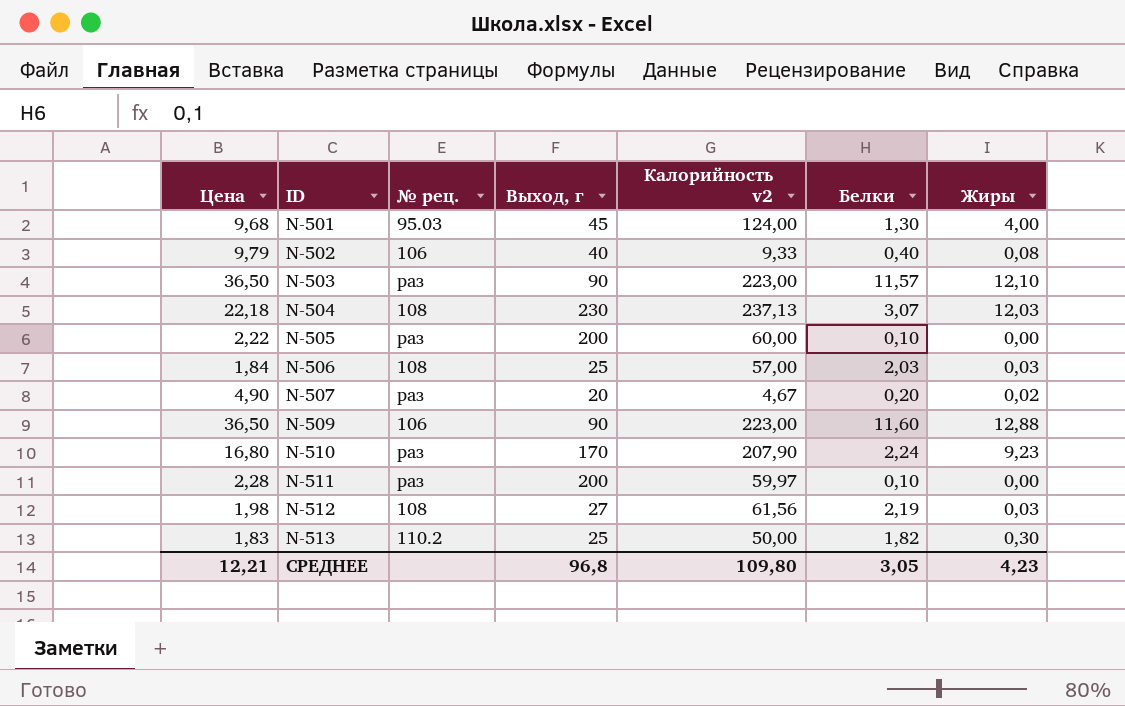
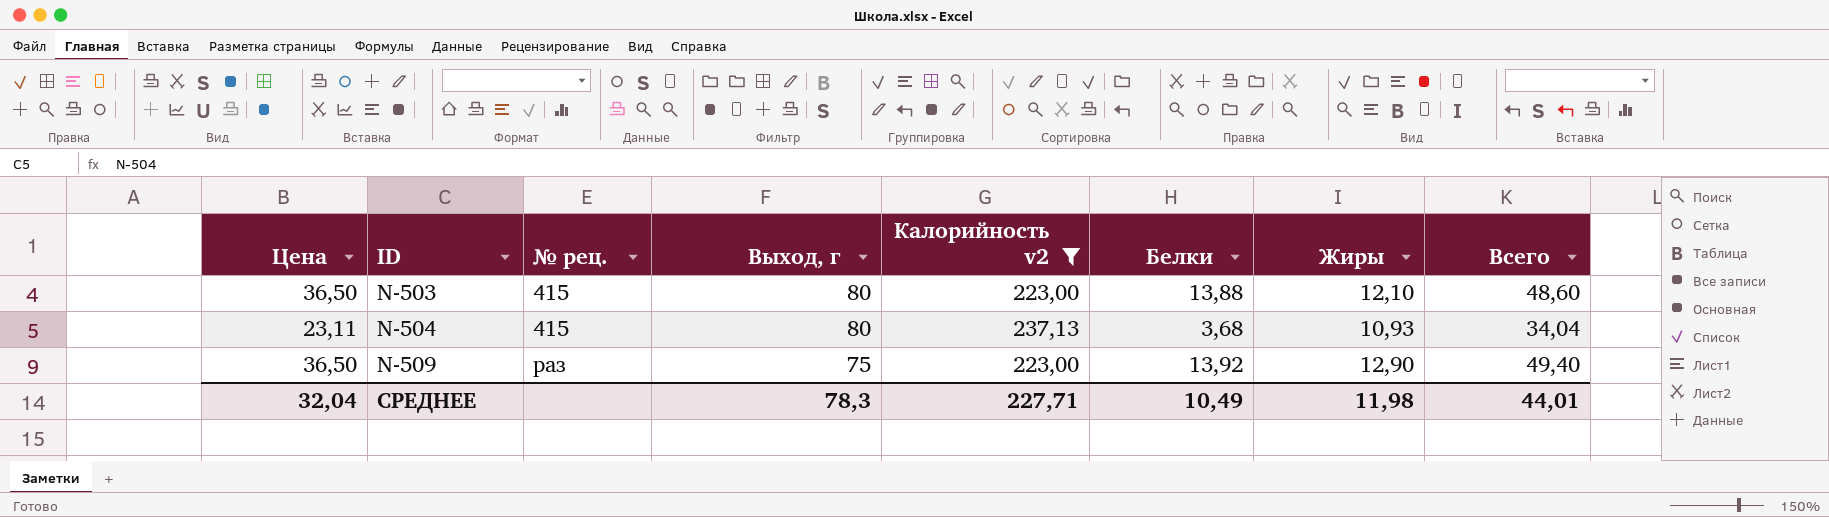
filter: none -> Калорийность v2 >= 223,00
column Всего | formula: none -> [Цена] + [Жиры]
N-503 | № рец.: раз -> 415
N-503 | Выход, г: 90 -> 80
N-503 | Белки: 11,57 -> 13,88
N-504 | Цена: 22,18 -> 23,11
N-504 | № рец.: 108 -> 415
N-504 | Выход, г: 230 -> 80
N-504 | Белки: 3,07 -> 3,68
N-504 | Жиры: 12,03 -> 10,93
N-509 | № рец.: 106 -> раз
N-509 | Выход, г: 90 -> 75
N-509 | Белки: 11,60 -> 13,92
N-509 | Жиры: 12,88 -> 12,90
СРЕДНЕЕ | Цена: 12,21 -> 32,04
СРЕДНЕЕ | Выход, г: 96,8 -> 78,3
СРЕДНЕЕ | Калорийность v2: 109,80 -> 227,71
СРЕДНЕЕ | Белки: 3,05 -> 10,49
СРЕДНЕЕ | Жиры: 4,23 -> 11,98

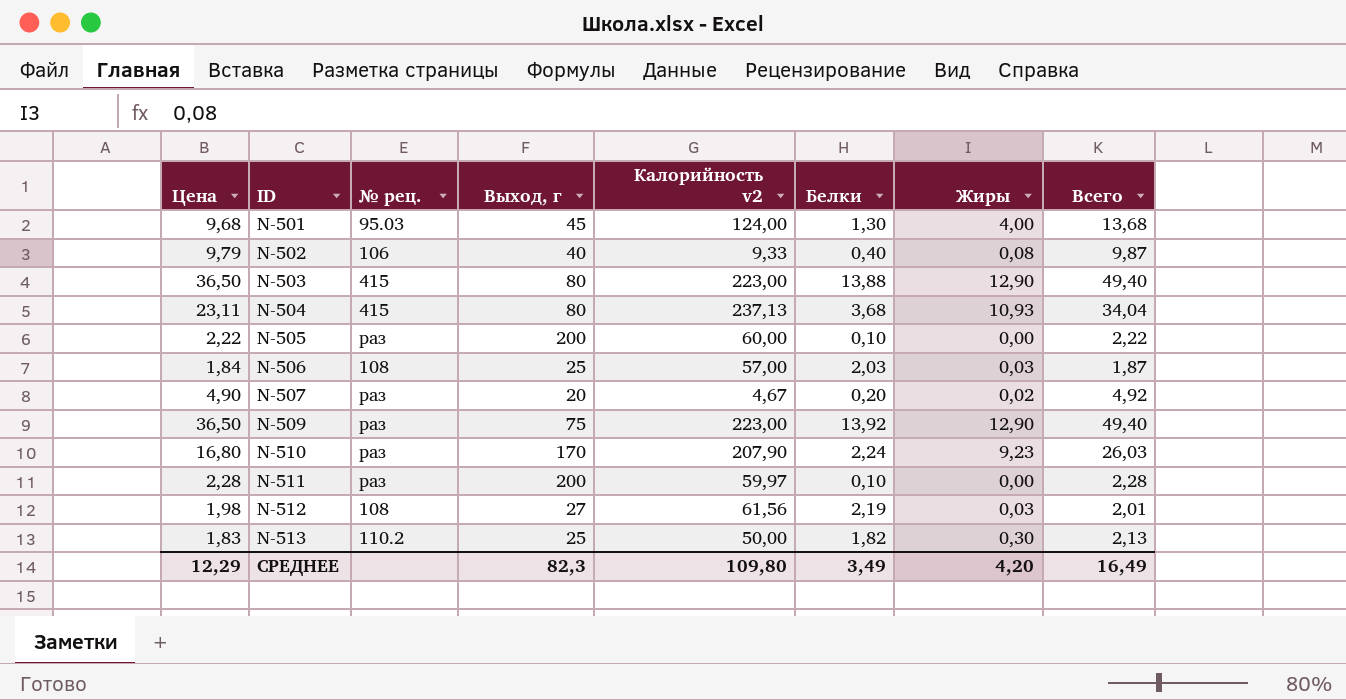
filter: Калорийность v2 >= 223,00 -> none
N-503 | Жиры: 12,10 -> 12,90
N-503 | Всего: 48,60 -> 49,40
СРЕДНЕЕ | Цена: 32,04 -> 12,29
СРЕДНЕЕ | Выход, г: 78,3 -> 82,3
СРЕДНЕЕ | Калорийность v2: 227,71 -> 109,80
СРЕДНЕЕ | Белки: 10,49 -> 3,49
СРЕДНЕЕ | Жиры: 11,98 -> 4,20
СРЕДНЕЕ | Всего: 44,01 -> 16,49

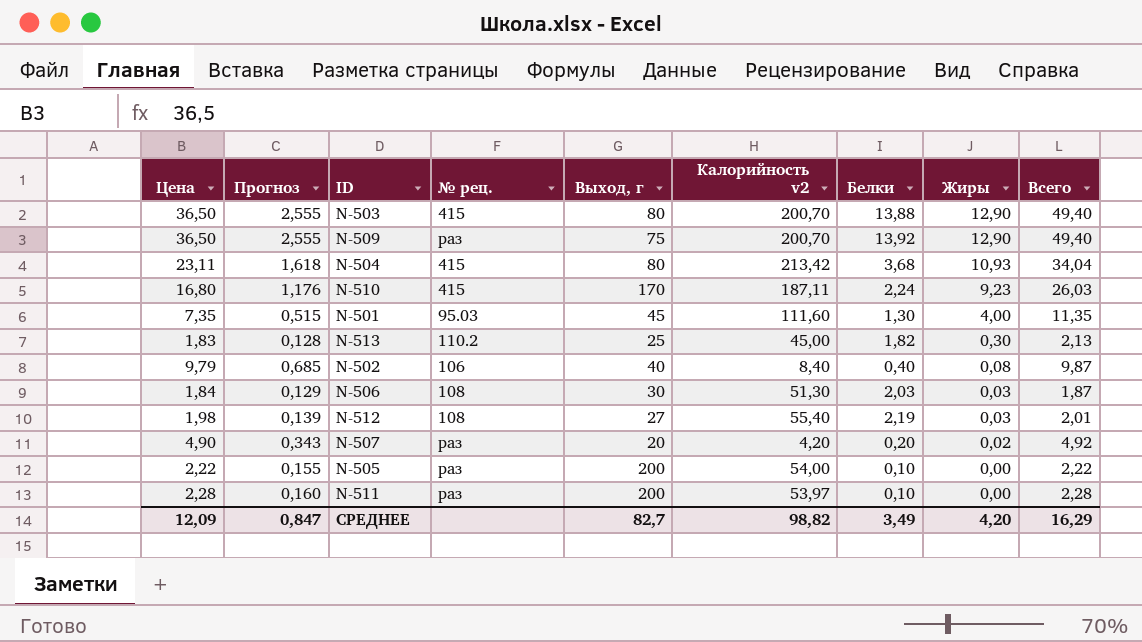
row order: ID ascending -> Жиры descending
column Прогноз | formula: none -> [Цена] * 0,07
N-503 | Калорийность v2: 223,00 -> 200,70
N-509 | Калорийность v2: 223,00 -> 200,70
N-504 | Калорийность v2: 237,13 -> 213,42
N-510 | № рец.: раз -> 415
N-510 | Калорийность v2: 207,90 -> 187,11
N-501 | Цена: 9,68 -> 7,35
N-501 | Калорийность v2: 124,00 -> 111,60
N-501 | Всего: 13,68 -> 11,35
N-513 | Калорийность v2: 50,00 -> 45,00
N-502 | Калорийность v2: 9,33 -> 8,40
N-506 | Выход, г: 25 -> 30
N-506 | Калорийность v2: 57,00 -> 51,30
N-512 | Калорийность v2: 61,56 -> 55,40
N-507 | Калорийность v2: 4,67 -> 4,20
N-505 | Калорийность v2: 60,00 -> 54,00
N-511 | Калорийность v2: 59,97 -> 53,97
СРЕДНЕЕ | Цена: 12,29 -> 12,09
СРЕДНЕЕ | Выход, г: 82,3 -> 82,7
СРЕДНЕЕ | Калорийность v2: 109,80 -> 98,82
СРЕДНЕЕ | Всего: 16,49 -> 16,29

